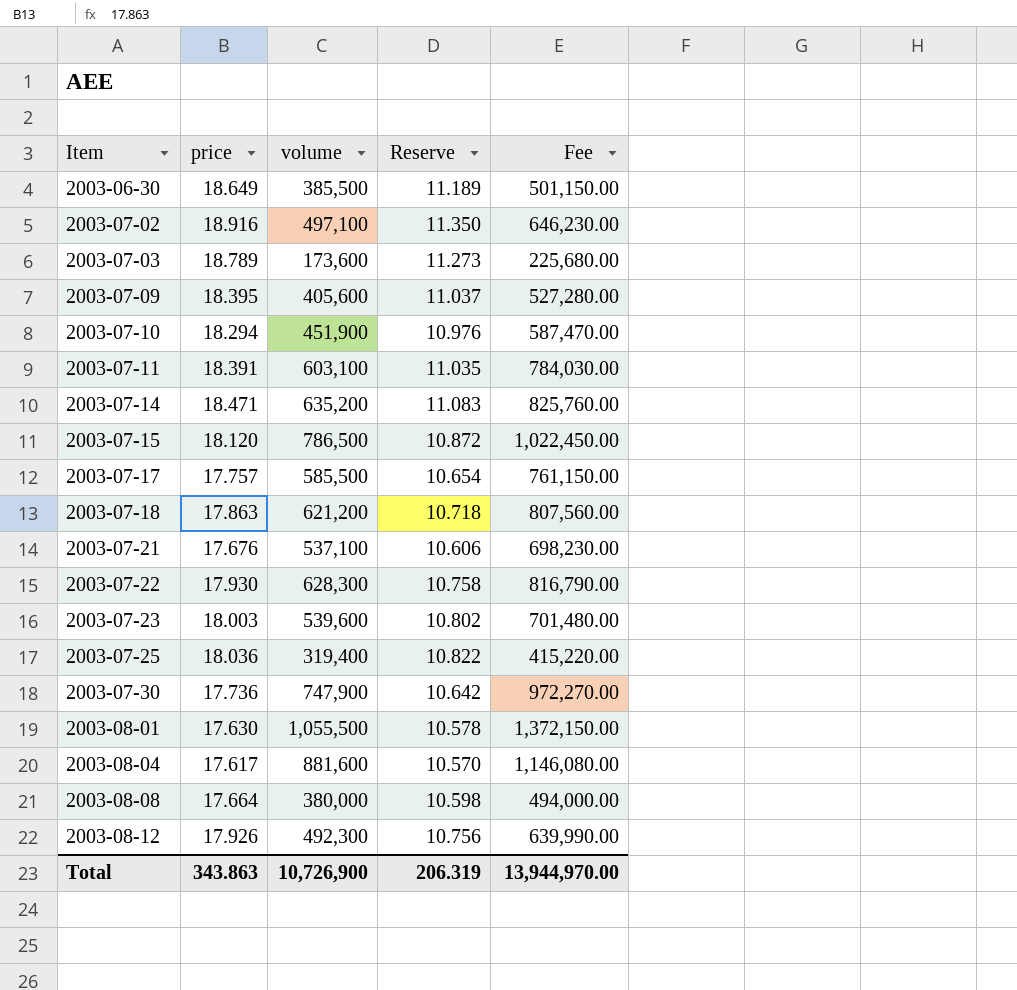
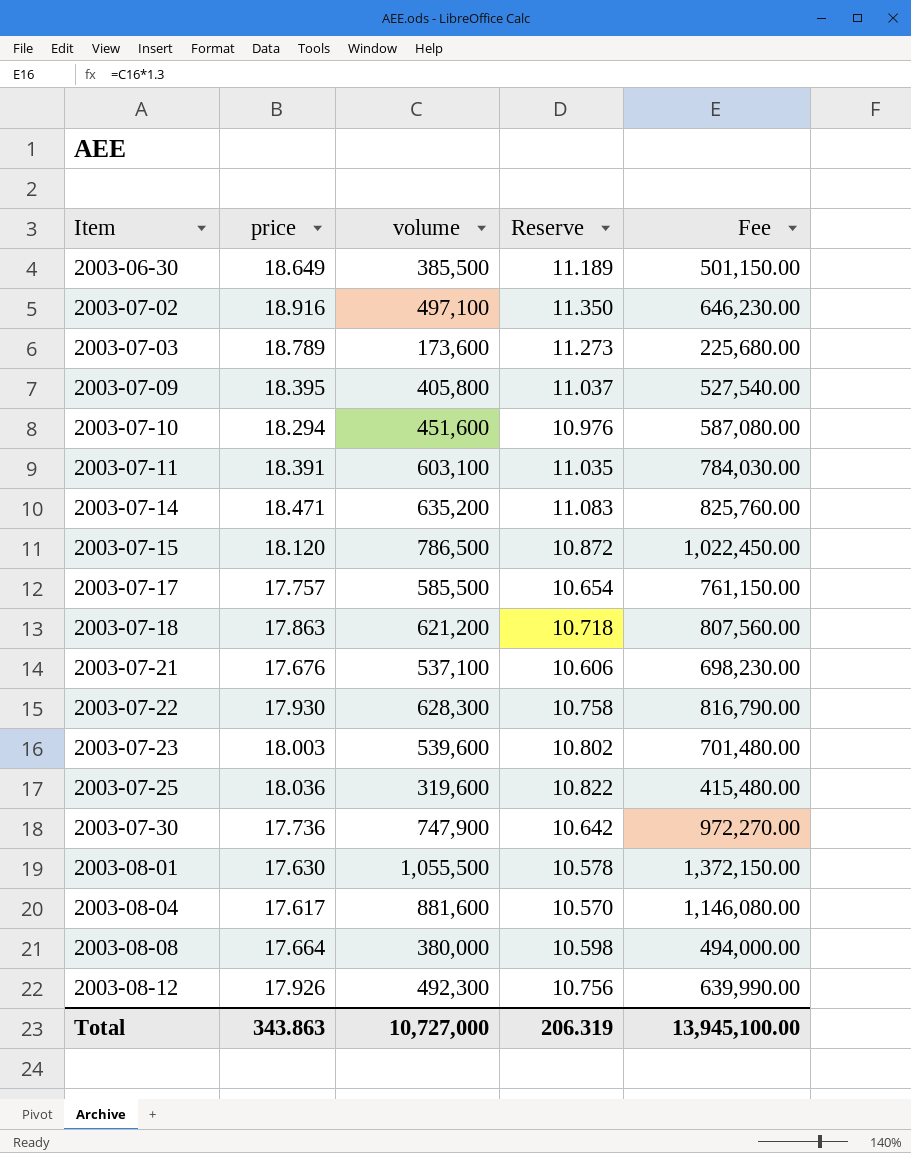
2003-07-09 | volume: 405,600 -> 405,800
2003-07-09 | Fee: 527,280.00 -> 527,540.00
2003-07-10 | volume: 451,900 -> 451,600
2003-07-10 | Fee: 587,470.00 -> 587,080.00
2003-07-25 | volume: 319,400 -> 319,600
2003-07-25 | Fee: 415,220.00 -> 415,480.00
Total | volume: 10,726,900 -> 10,727,000
Total | Fee: 13,944,970.00 -> 13,945,100.00

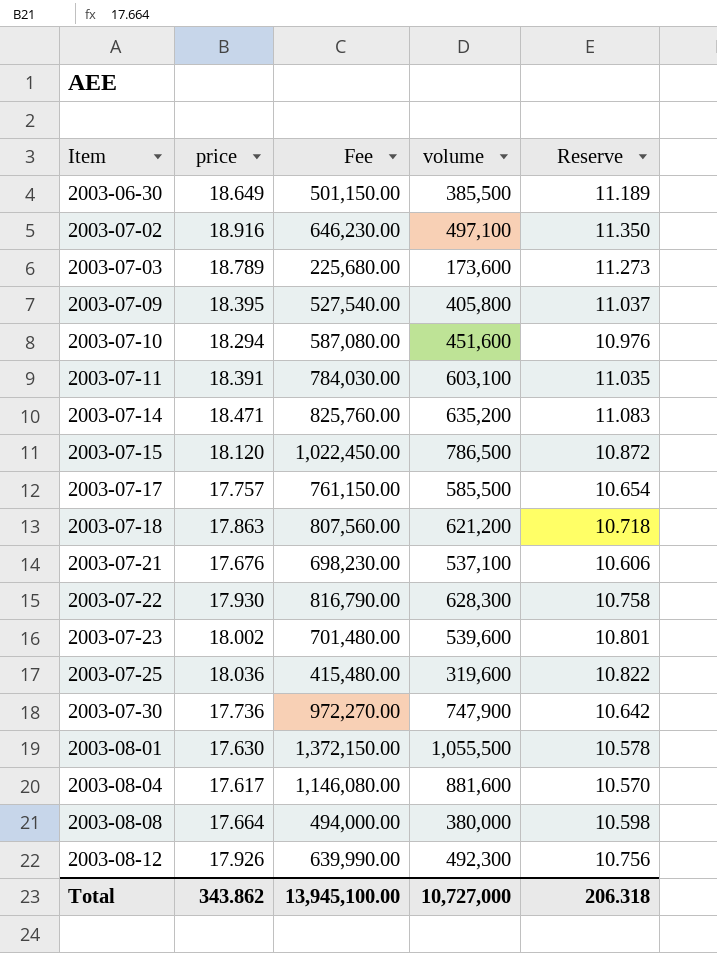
column Fee | position: 5 -> 3
2003-07-23 | price: 18.003 -> 18.002
2003-07-23 | Reserve: 10.802 -> 10.801
Total | price: 343.863 -> 343.862
Total | Reserve: 206.319 -> 206.318

